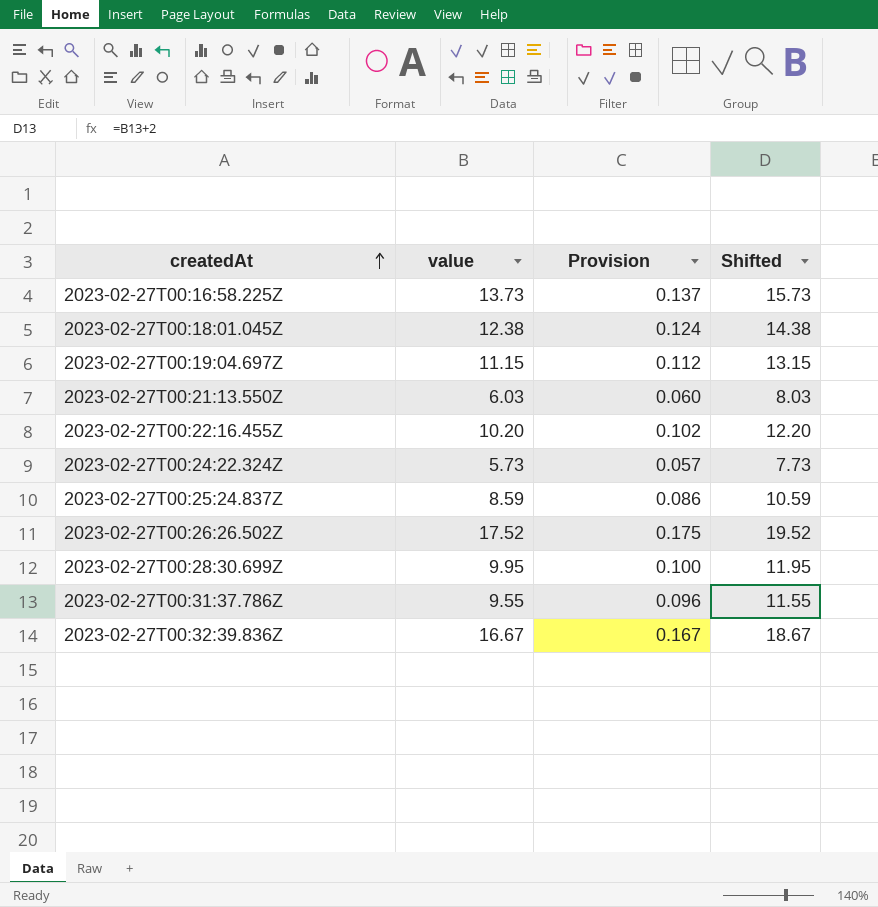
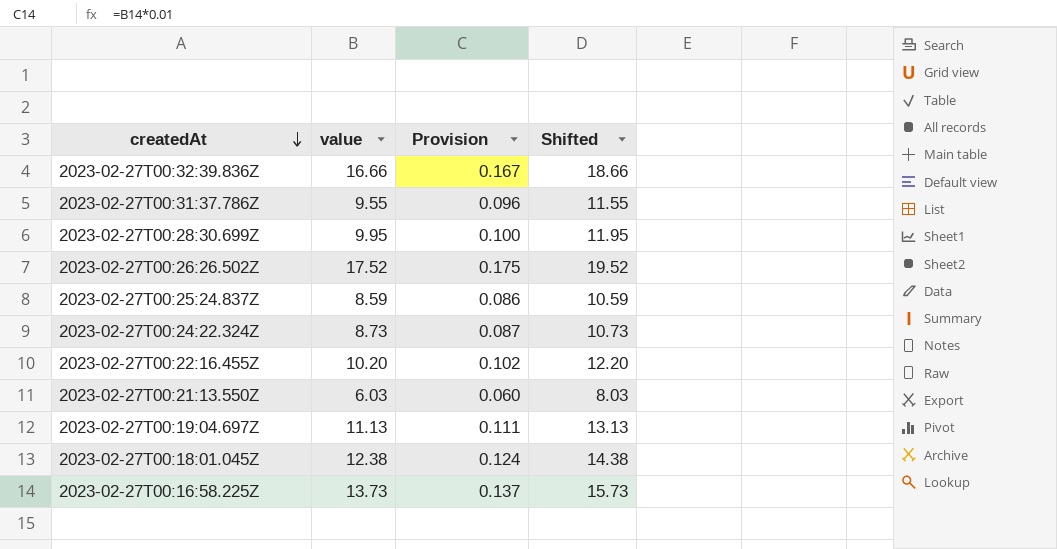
row order: createdAt ascending -> createdAt descending
2023-02-27T00:32:39.836Z | value: 16.67 -> 16.66
2023-02-27T00:32:39.836Z | Shifted: 18.67 -> 18.66
2023-02-27T00:24:22.324Z | value: 5.73 -> 8.73
2023-02-27T00:24:22.324Z | Provision: 0.057 -> 0.087
2023-02-27T00:24:22.324Z | Shifted: 7.73 -> 10.73
2023-02-27T00:19:04.697Z | value: 11.15 -> 11.13
2023-02-27T00:19:04.697Z | Provision: 0.112 -> 0.111
2023-02-27T00:19:04.697Z | Shifted: 13.15 -> 13.13

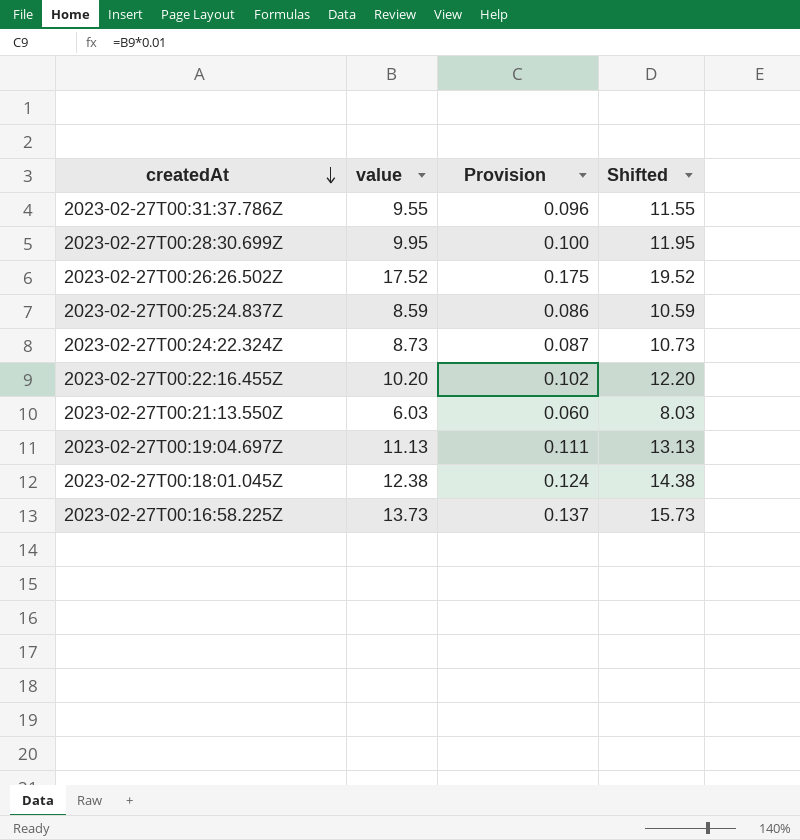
row 2023-02-27T00:32:39.836Z: 16.66 | 0.167 | 18.66 -> none

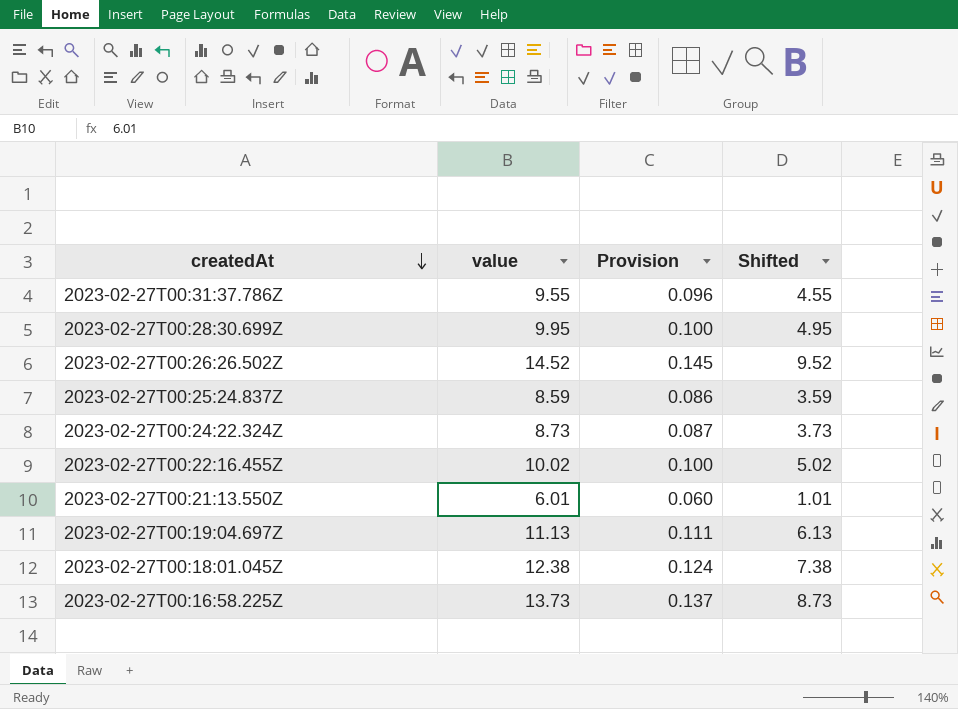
column Shifted | formula: [value] + 2 -> [value] - 5
2023-02-27T00:26:26.502Z | value: 17.52 -> 14.52
2023-02-27T00:26:26.502Z | Provision: 0.175 -> 0.145
2023-02-27T00:22:16.455Z | value: 10.20 -> 10.02
2023-02-27T00:22:16.455Z | Provision: 0.102 -> 0.100
2023-02-27T00:21:13.550Z | value: 6.03 -> 6.01

